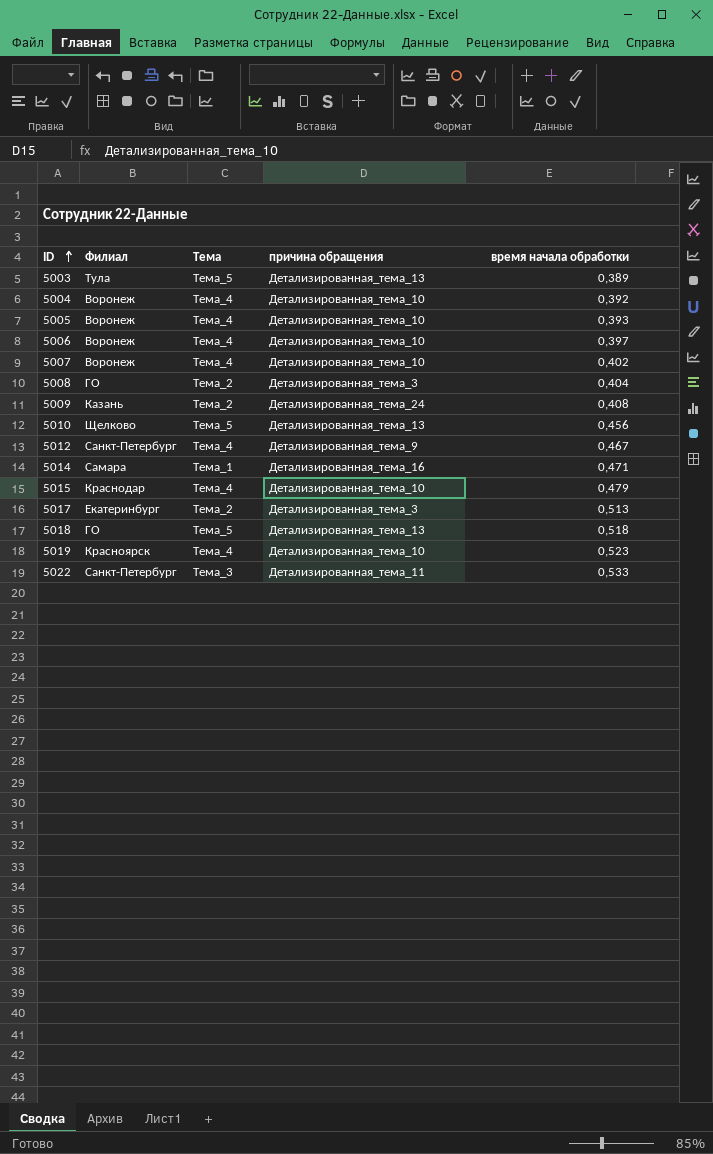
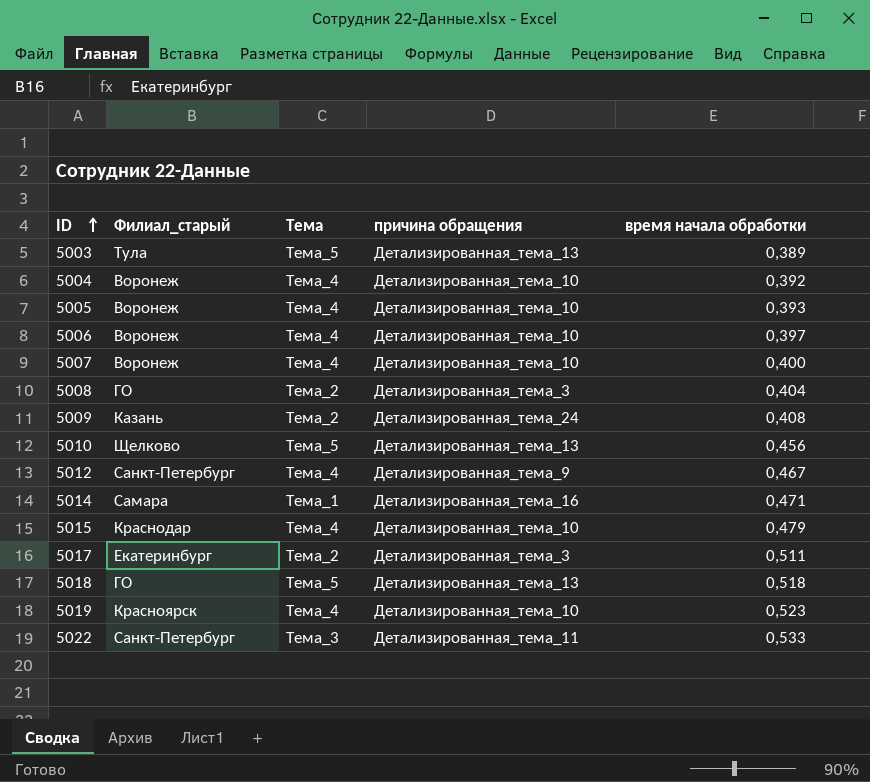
column name: Филиал -> Филиал_старый
5007 | время начала обработки: 0,402 -> 0,400
5017 | время начала обработки: 0,513 -> 0,511

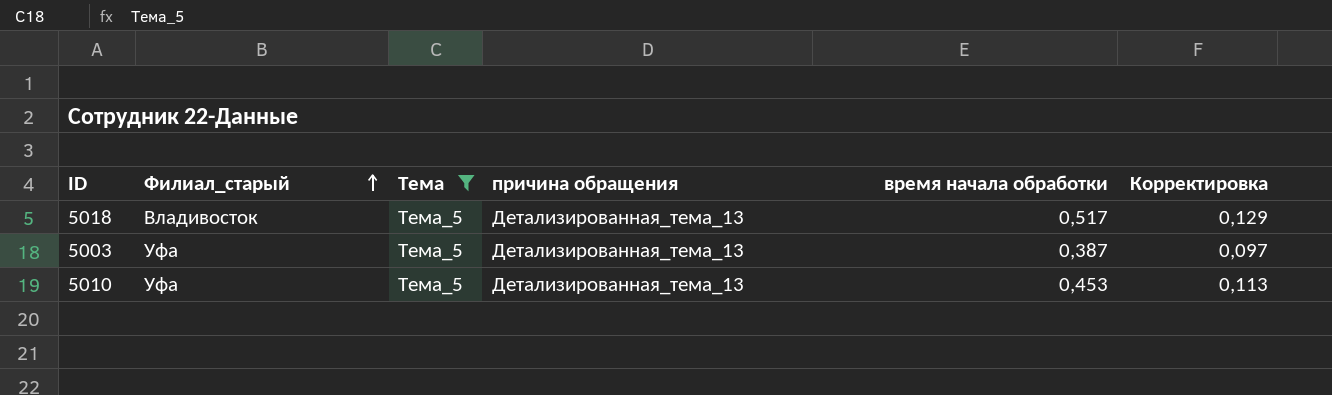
filter: none -> Тема = Тема_5
row order: ID ascending -> Филиал_старый ascending
column Корректировка | formula: none -> [время начала обработки] * 0,25
5018 | Филиал_старый: ГО -> Владивосток
5018 | время начала обработки: 0,518 -> 0,517
5003 | Филиал_старый: Тула -> Уфа
5003 | время начала обработки: 0,389 -> 0,387
5010 | Филиал_старый: Щелково -> Уфа
5010 | время начала обработки: 0,456 -> 0,453

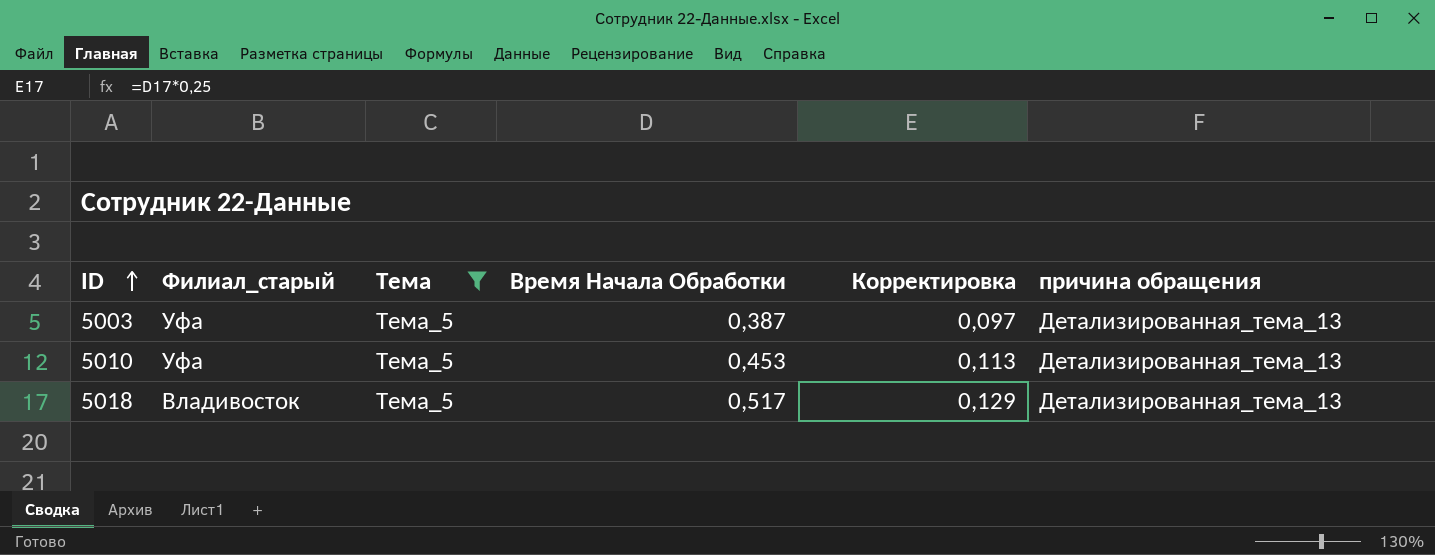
row order: Филиал_старый ascending -> ID ascending
column name: время начала обработки -> Время Начала Обработки
column причина обращения | position: 4 -> 6

